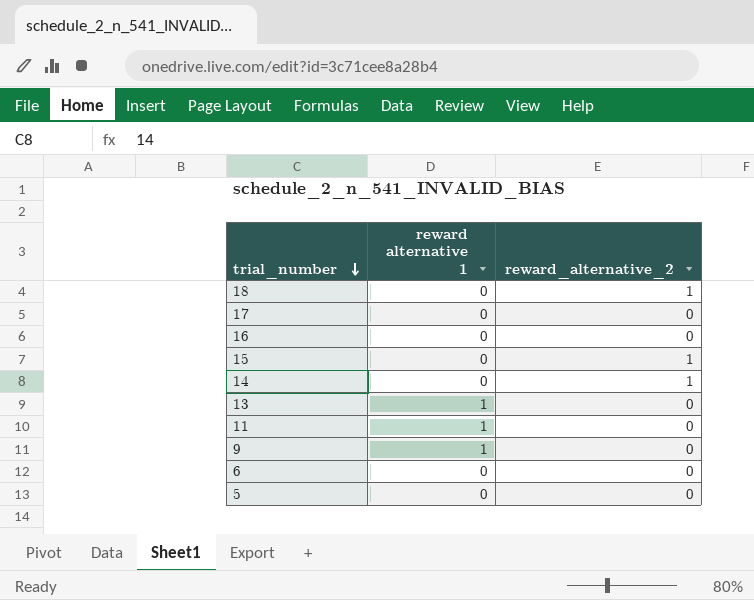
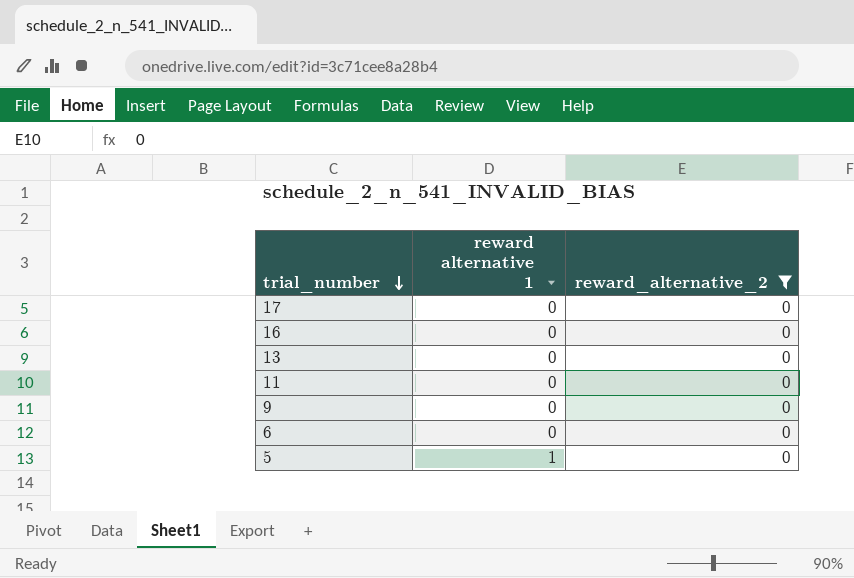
filter: none -> reward_alternative_2 = 0
13 | reward alternative 1: 1 -> 0
11 | reward alternative 1: 1 -> 0
9 | reward alternative 1: 1 -> 0
5 | reward alternative 1: 0 -> 1

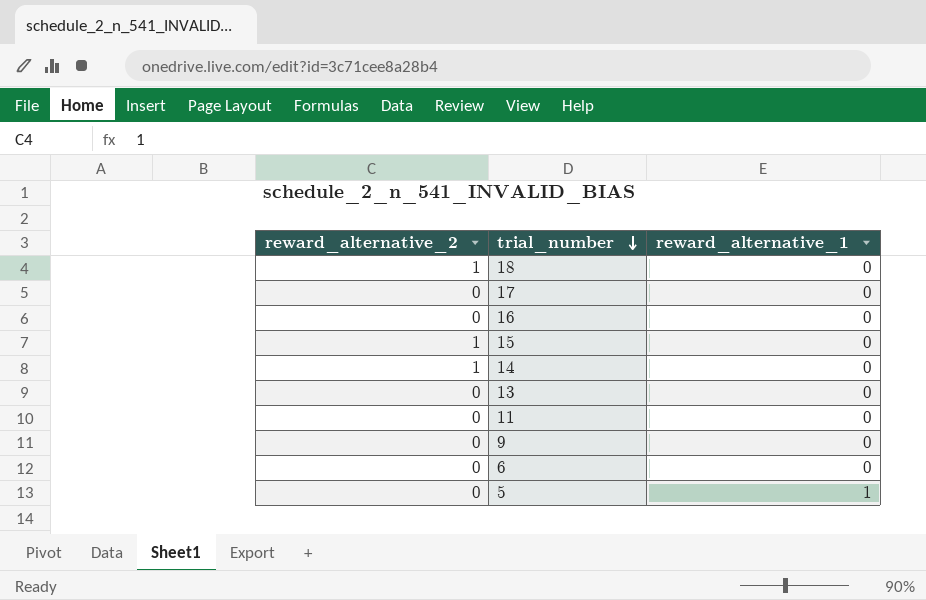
filter: reward_alternative_2 = 0 -> none
column reward_alternative_2 | position: 3 -> 1
column name: reward alternative 1 -> reward_alternative_1

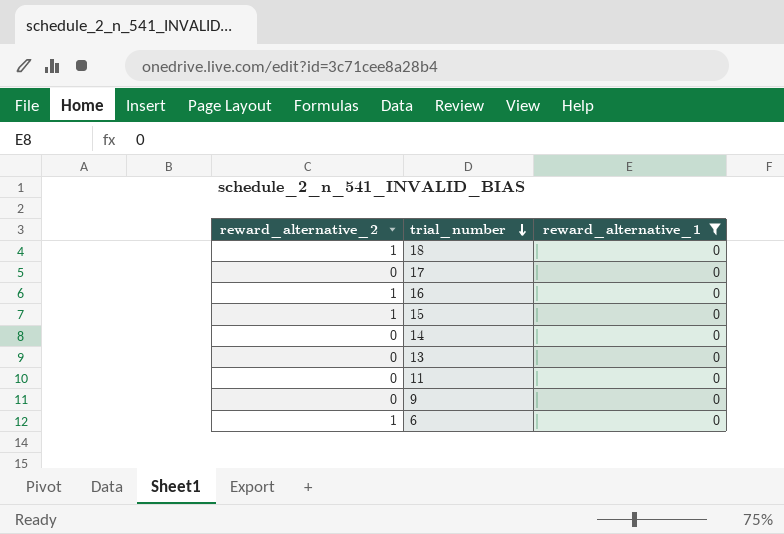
filter: none -> reward_alternative_1 = 0
16 | reward_alternative_2: 0 -> 1
14 | reward_alternative_2: 1 -> 0
6 | reward_alternative_2: 0 -> 1

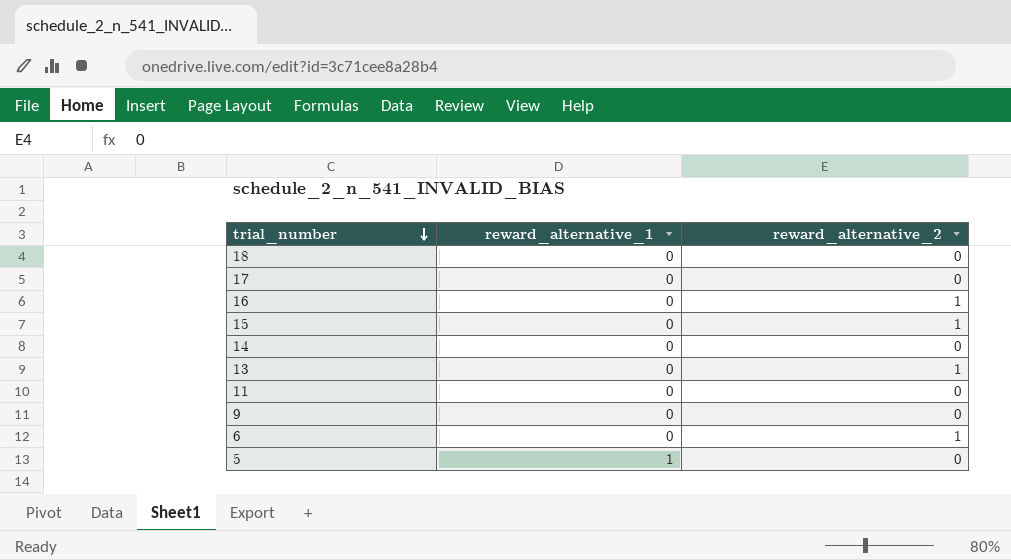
filter: reward_alternative_1 = 0 -> none
column reward_alternative_2 | position: 1 -> 3
18 | reward_alternative_2: 1 -> 0
13 | reward_alternative_2: 0 -> 1

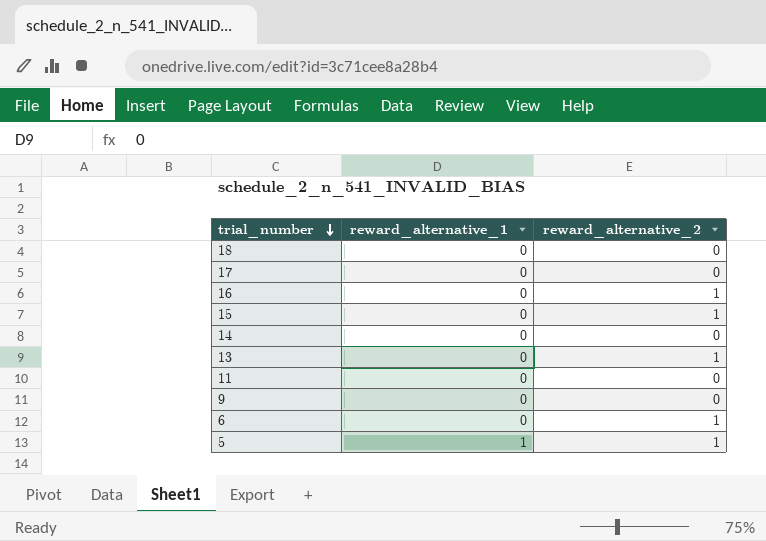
5 | reward_alternative_2: 0 -> 1

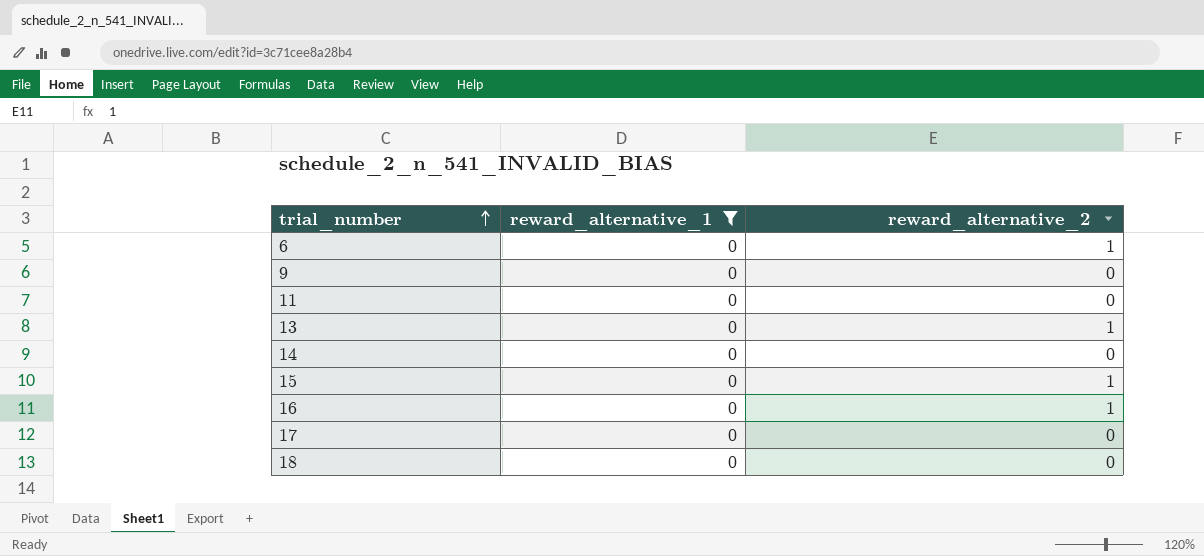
filter: none -> reward_alternative_1 = 0
row order: trial_number descending -> trial_number ascending

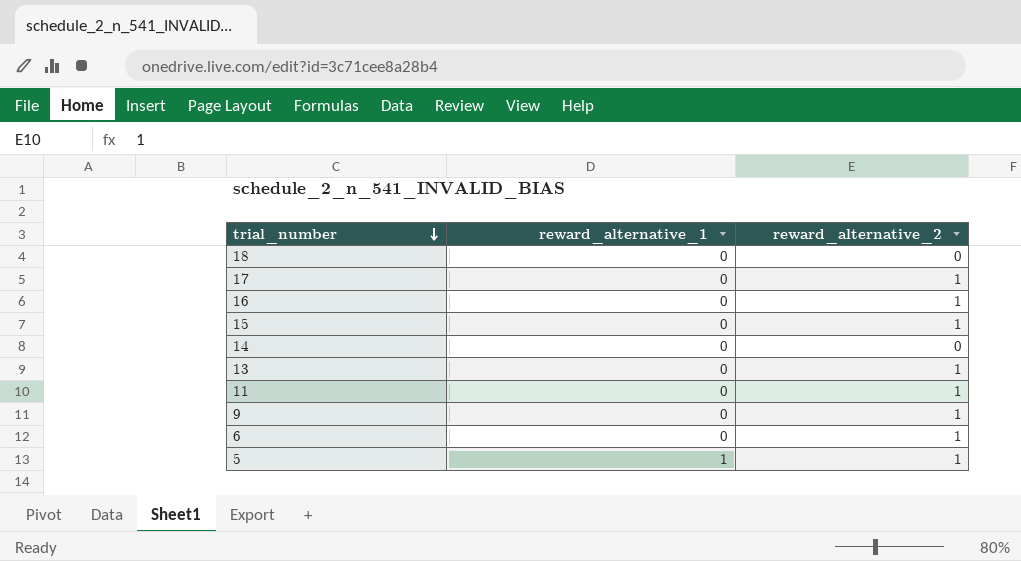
filter: reward_alternative_1 = 0 -> none
row order: trial_number ascending -> trial_number descending
17 | reward_alternative_2: 0 -> 1
11 | reward_alternative_2: 0 -> 1
9 | reward_alternative_2: 0 -> 1

